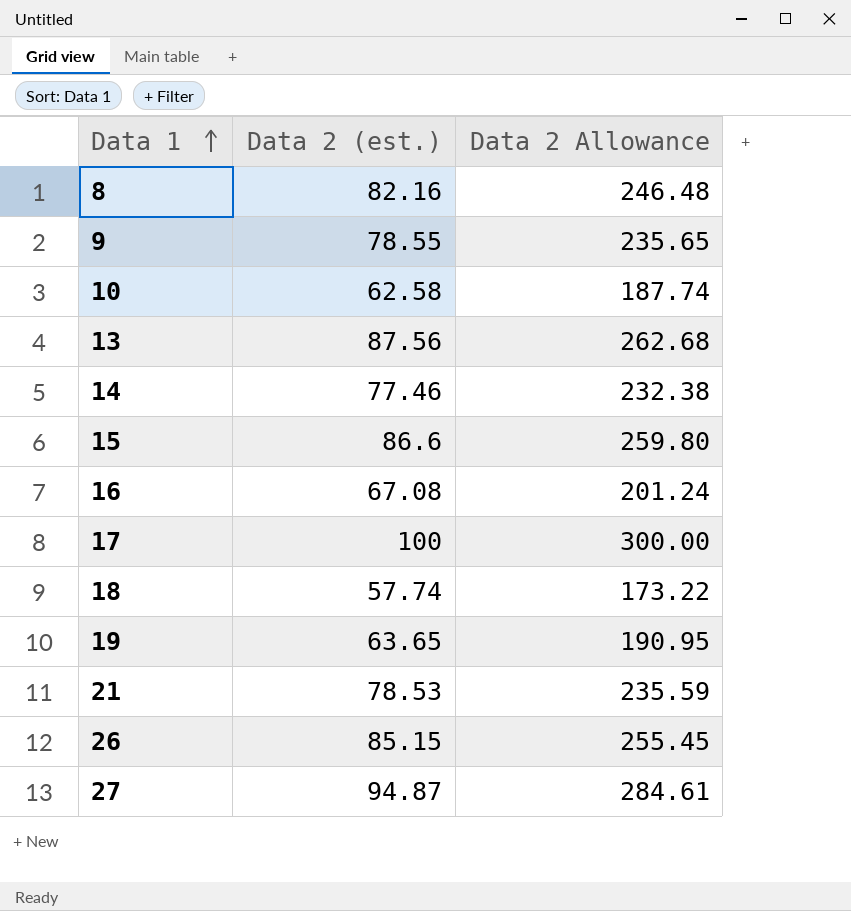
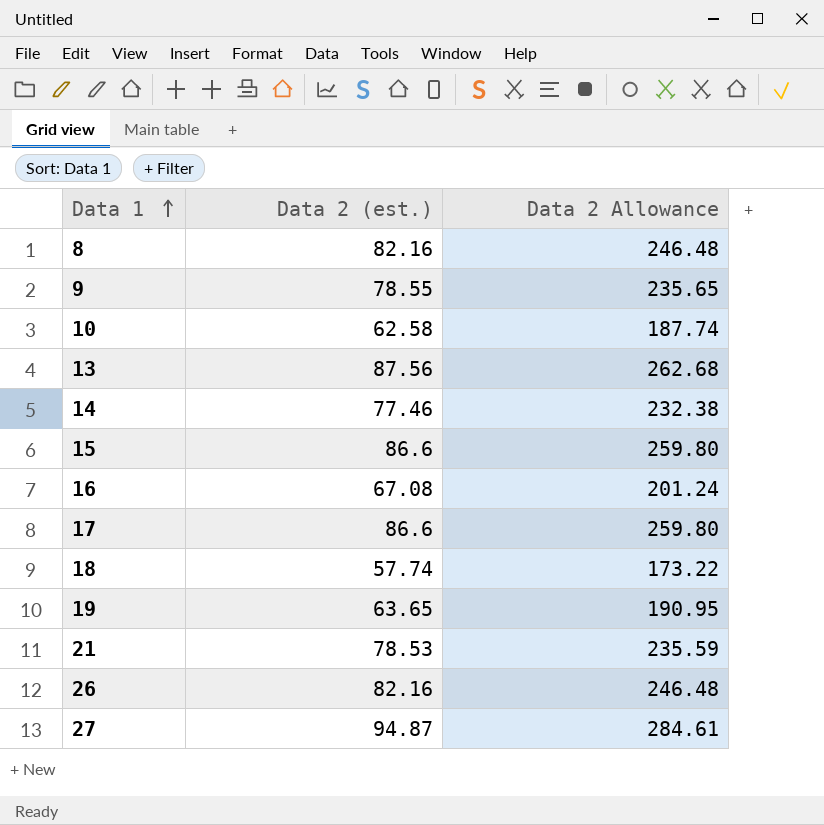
17 | Data 2 (est.): 100 -> 86.6
17 | Data 2 Allowance: 300.00 -> 259.80
26 | Data 2 (est.): 85.15 -> 82.16
26 | Data 2 Allowance: 255.45 -> 246.48

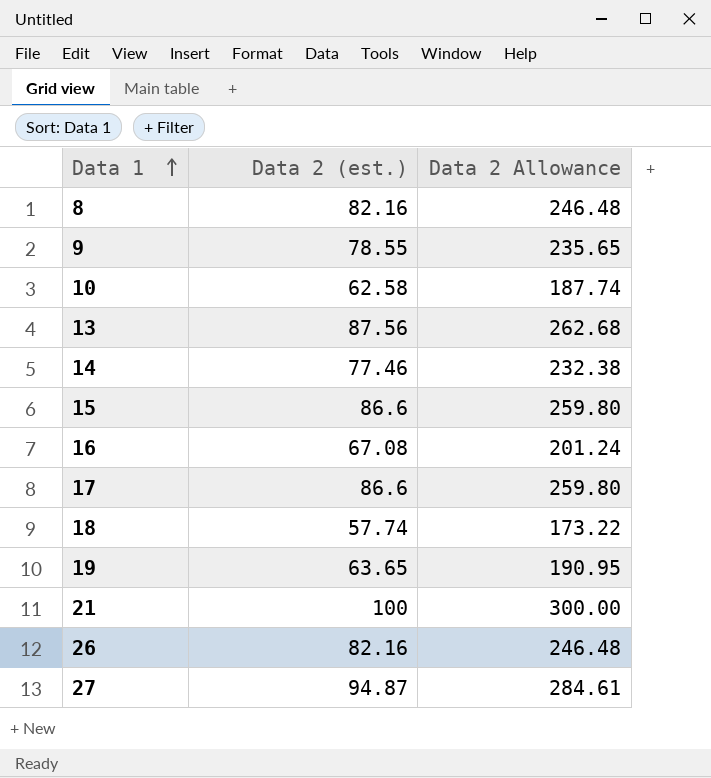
21 | Data 2 (est.): 78.53 -> 100
21 | Data 2 Allowance: 235.59 -> 300.00

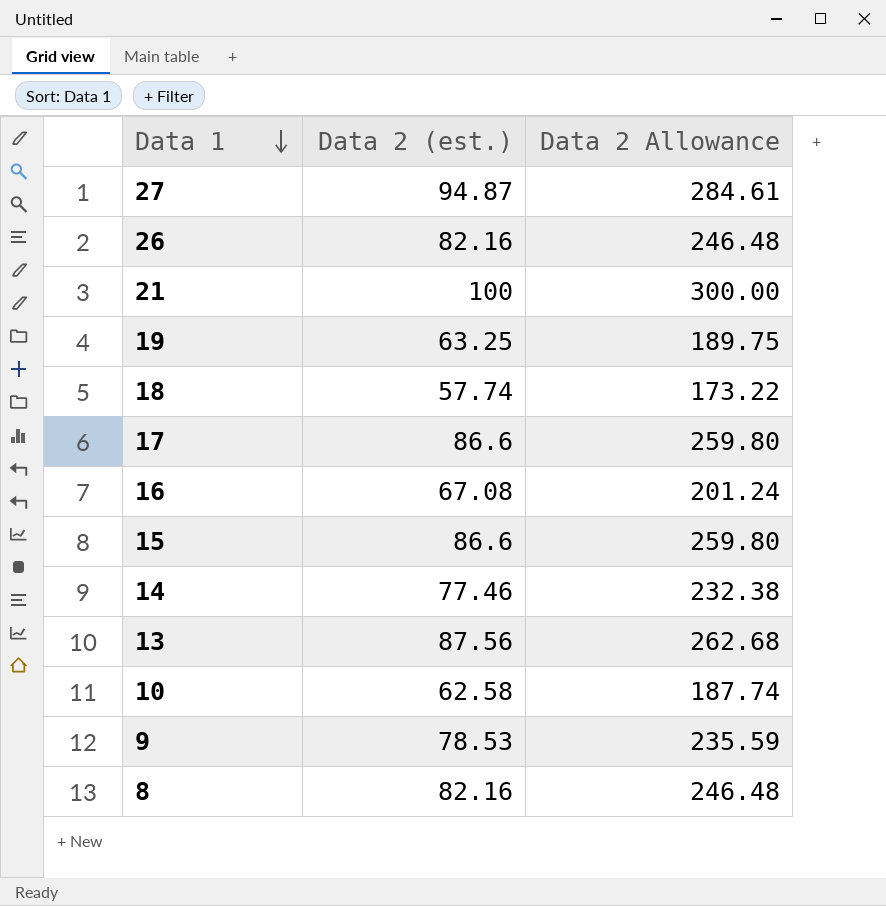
row order: Data 1 ascending -> Data 1 descending
19 | Data 2 (est.): 63.65 -> 63.25
19 | Data 2 Allowance: 190.95 -> 189.75
9 | Data 2 (est.): 78.55 -> 78.53
9 | Data 2 Allowance: 235.65 -> 235.59

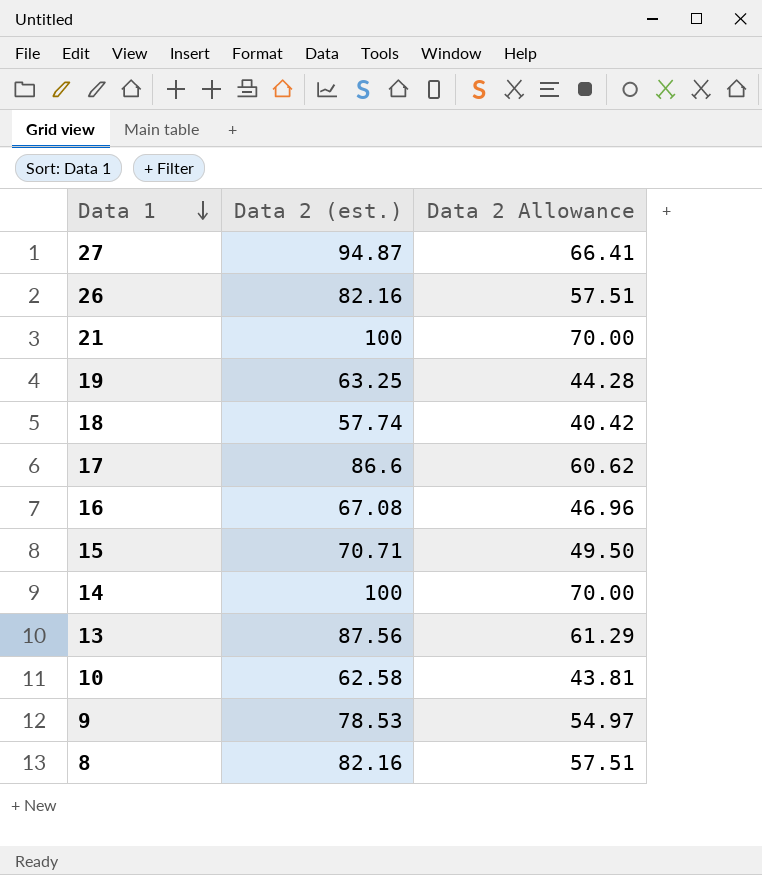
column Data 2 Allowance | formula: [Data 2 (est.)] * 3 -> [Data 2 (est.)] * 0.7
15 | Data 2 (est.): 86.6 -> 70.71
14 | Data 2 (est.): 77.46 -> 100

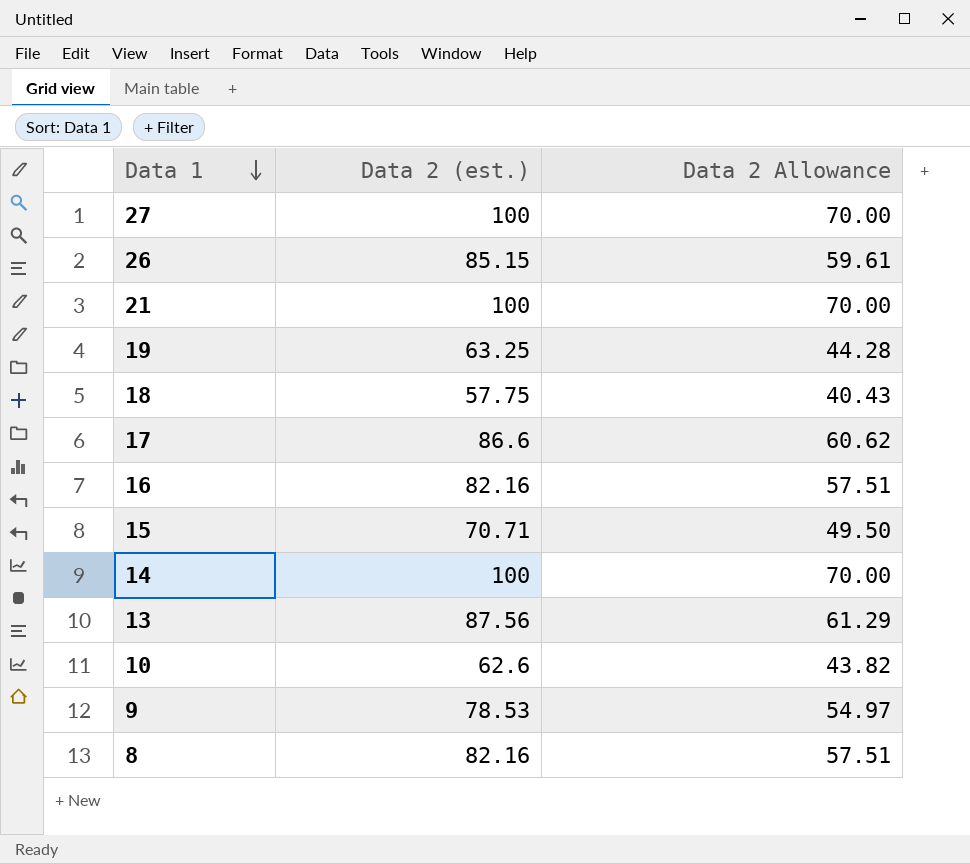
27 | Data 2 (est.): 94.87 -> 100
27 | Data 2 Allowance: 66.41 -> 70.00
26 | Data 2 (est.): 82.16 -> 85.15
26 | Data 2 Allowance: 57.51 -> 59.61
18 | Data 2 (est.): 57.74 -> 57.75
18 | Data 2 Allowance: 40.42 -> 40.43
16 | Data 2 (est.): 67.08 -> 82.16
16 | Data 2 Allowance: 46.96 -> 57.51
10 | Data 2 (est.): 62.58 -> 62.6
10 | Data 2 Allowance: 43.81 -> 43.82

